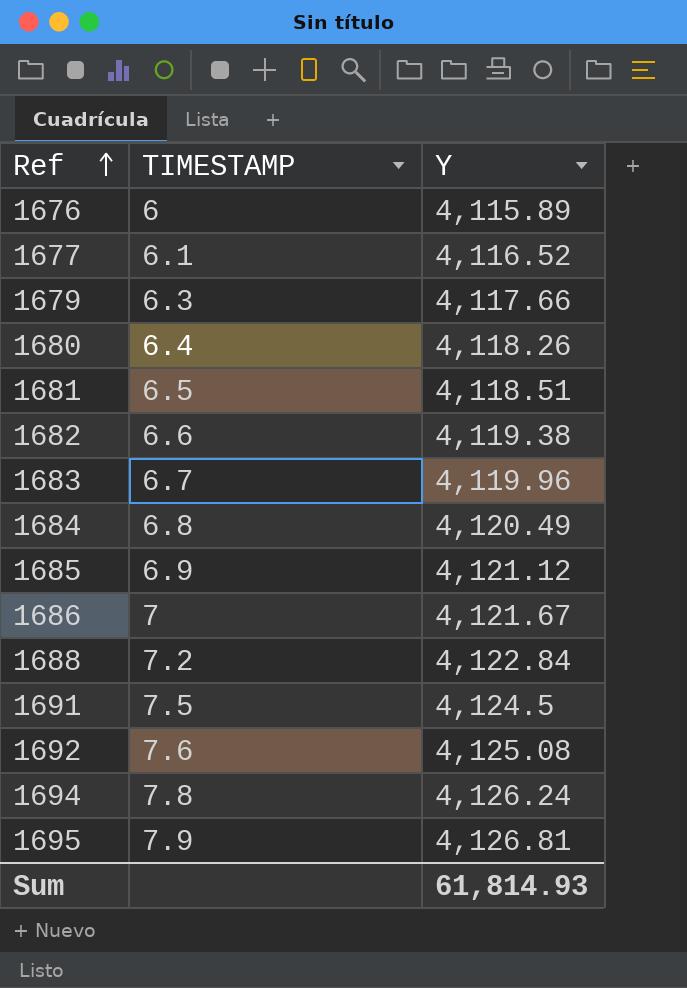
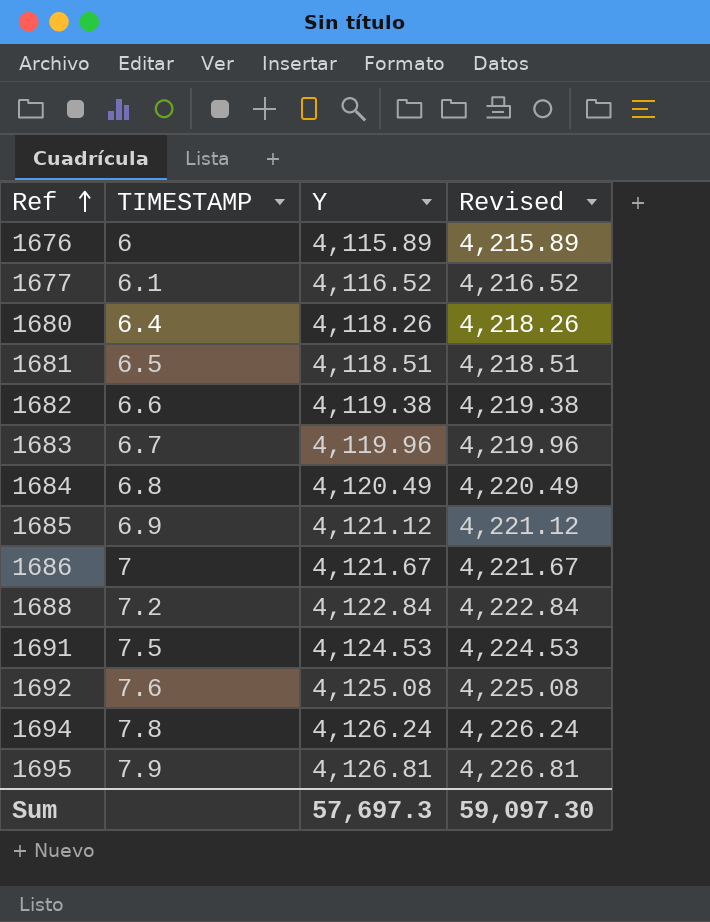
column Revised | formula: none -> [Y] + 100
row 1679: 6.3 | 4,117.66 -> none
1691 | Y: 4,124.5 -> 4,124.53
Sum | Y: 61,814.93 -> 57,697.3

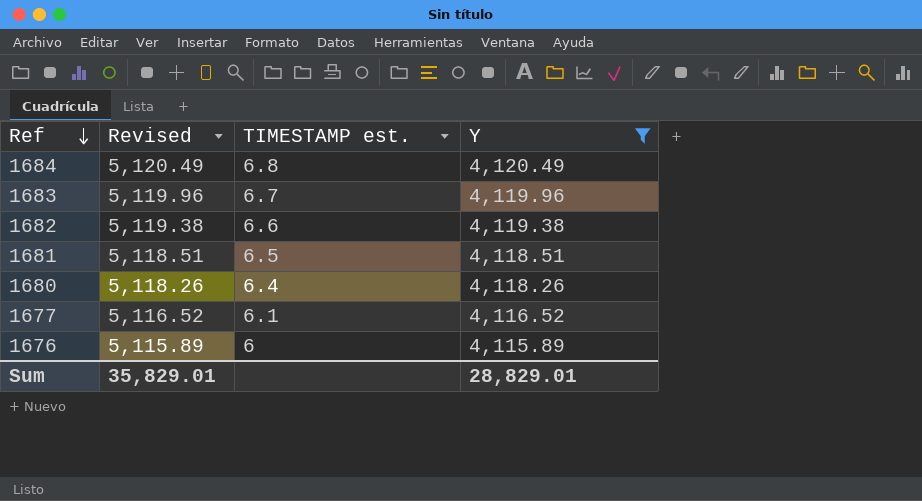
filter: none -> Y <= 4,120.49
row order: Ref ascending -> Ref descending
column Revised | formula: [Y] + 100 -> [Y] + 1000
column Revised | position: 4 -> 2
column name: TIMESTAMP -> TIMESTAMP est.
Sum | Revised: 59,097.30 -> 35,829.01
Sum | Y: 57,697.3 -> 28,829.01

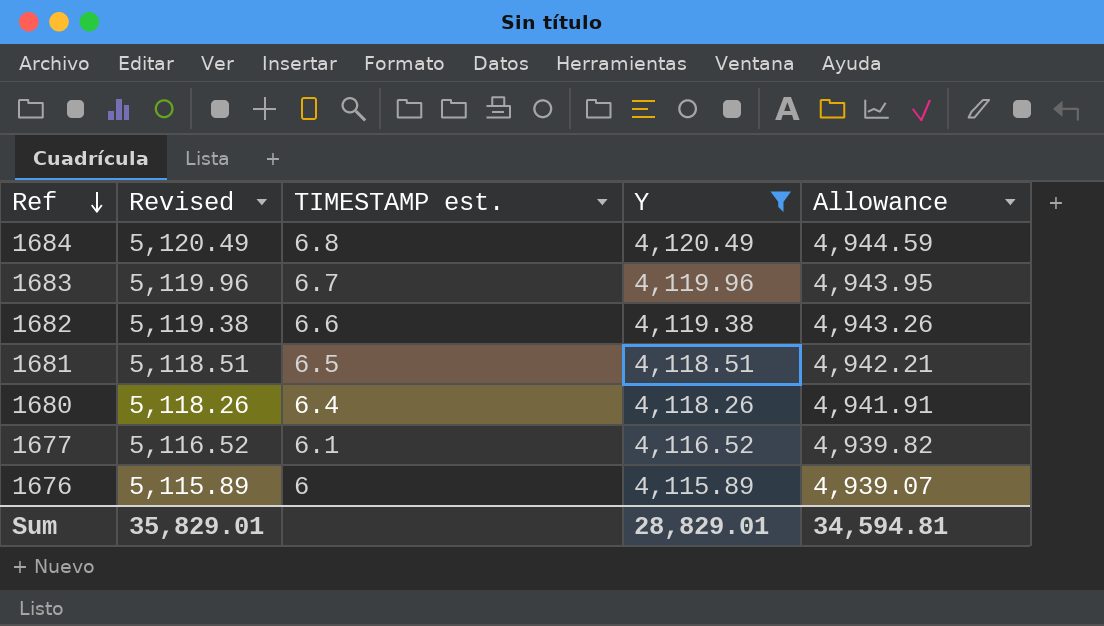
column Allowance | formula: none -> [Y] * 1.2

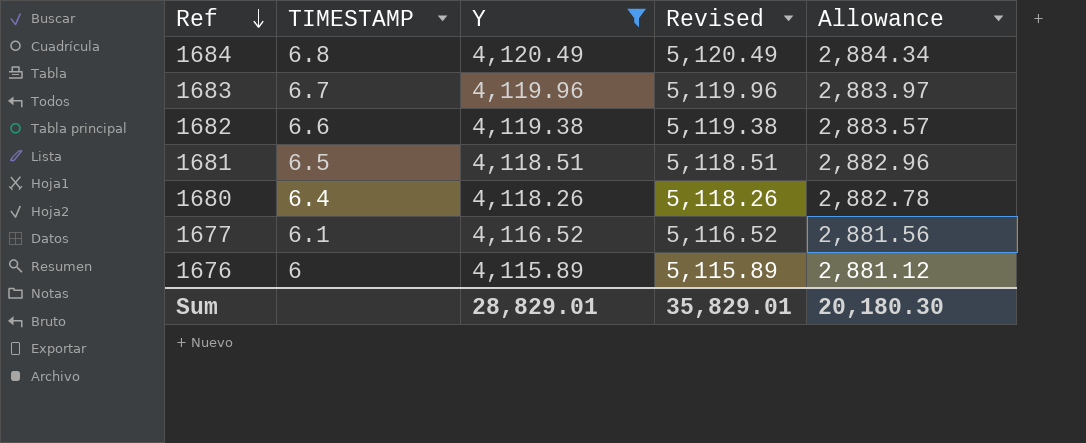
column name: TIMESTAMP est. -> TIMESTAMP
column Revised | position: 2 -> 4
column Allowance | formula: [Y] * 1.2 -> [Y] * 0.7
Sum | Allowance: 34,594.81 -> 20,180.30

